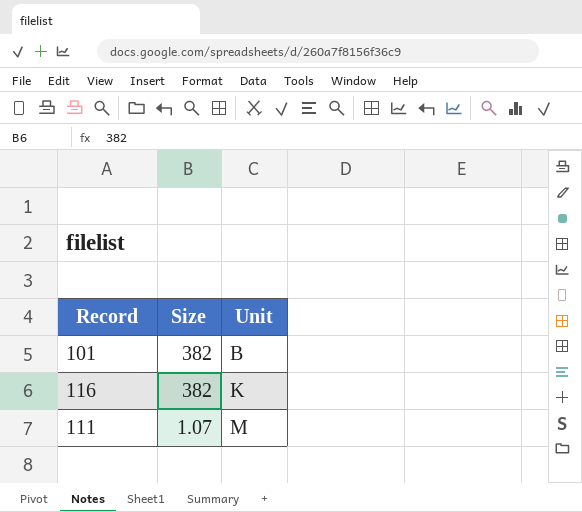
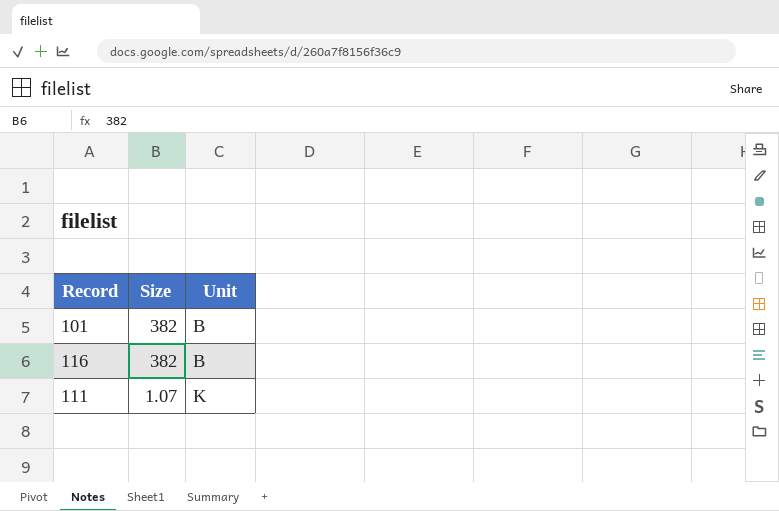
116 | Unit: K -> B
111 | Unit: M -> K

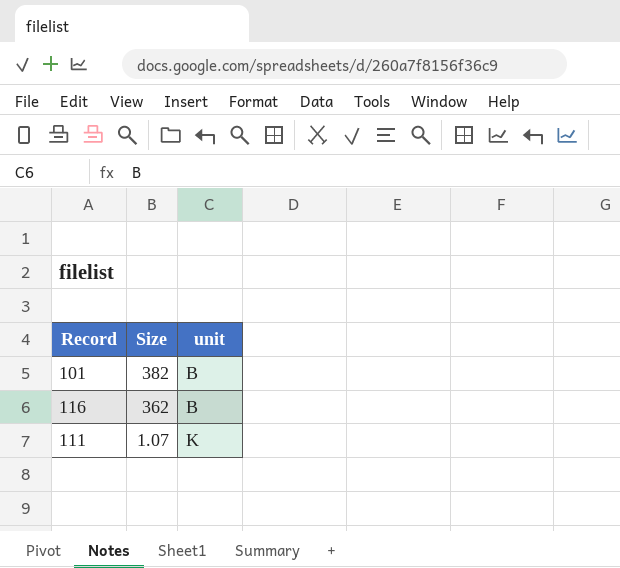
column name: Unit -> unit
116 | Size: 382 -> 362

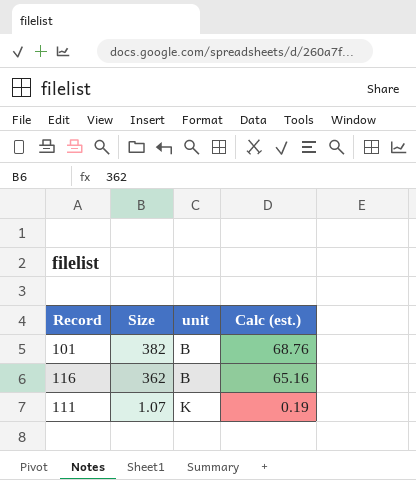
column Calc (est.) | formula: none -> [Size] * 0.18

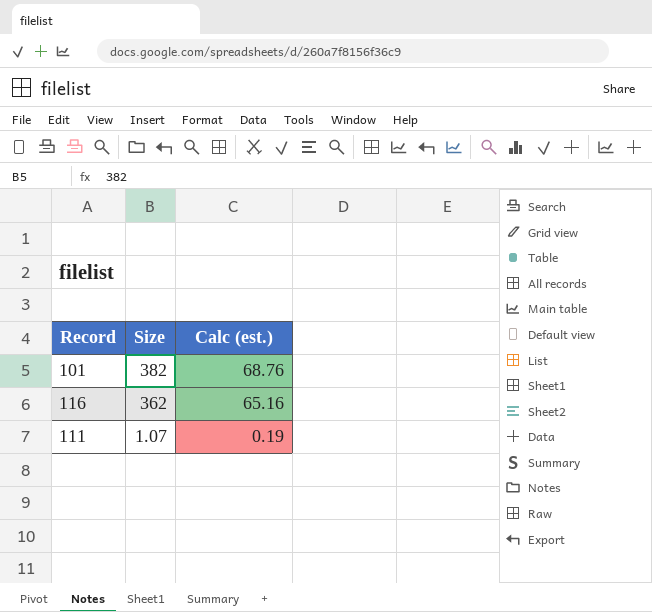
column unit | position: 3 -> none

